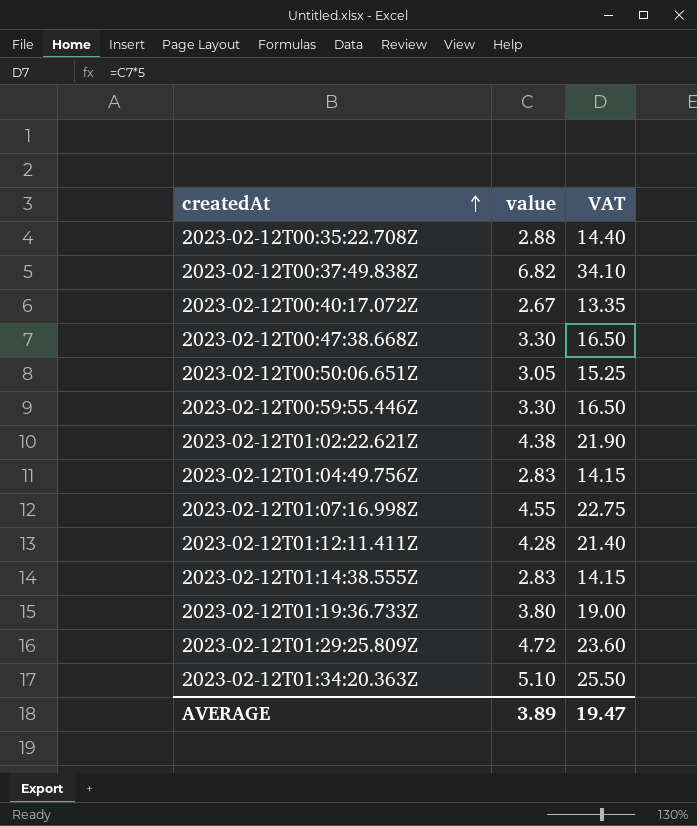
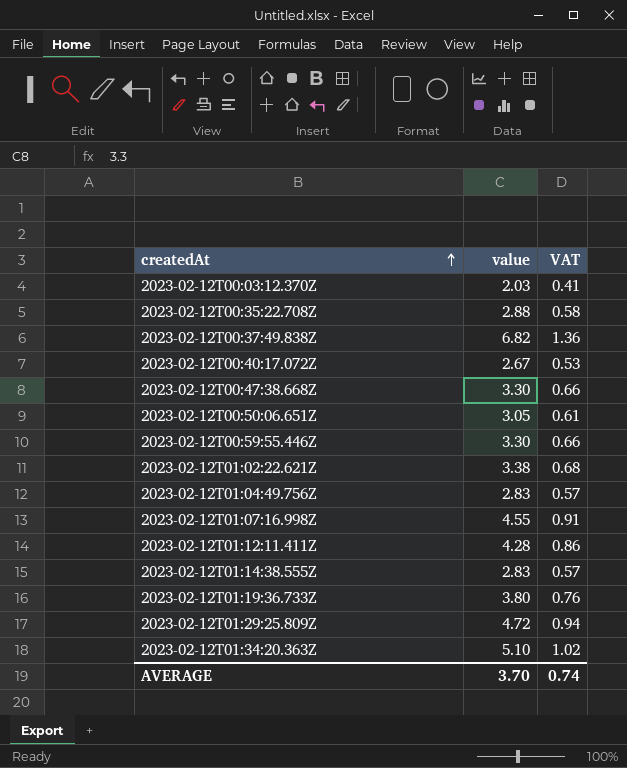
column VAT | formula: [value] * 5 -> [value] * 0.2
row 2023-02-12T00:03:12.370Z: none -> 2.03 | 0.41
2023-02-12T01:02:22.621Z | value: 4.38 -> 3.38
AVERAGE | value: 3.89 -> 3.70
AVERAGE | VAT: 19.47 -> 0.74

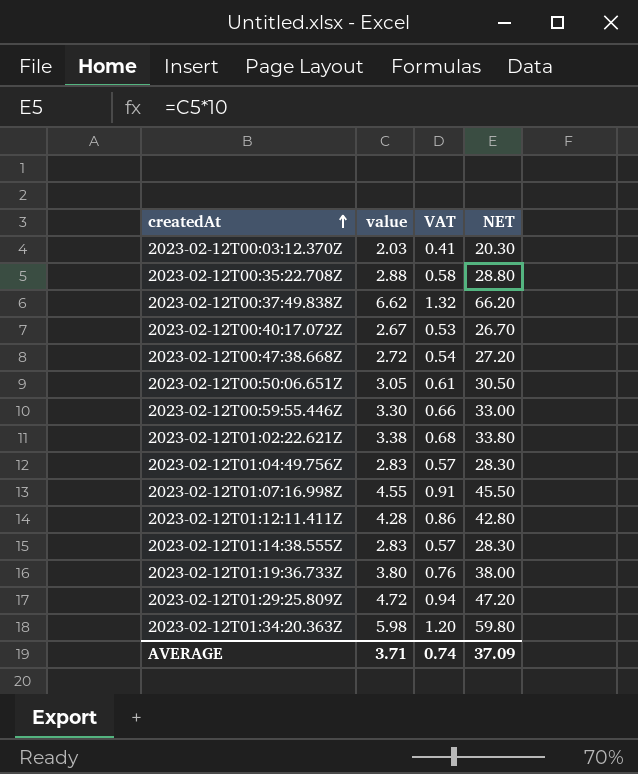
column NET | formula: none -> [value] * 10
2023-02-12T00:37:49.838Z | value: 6.82 -> 6.62
2023-02-12T00:37:49.838Z | VAT: 1.36 -> 1.32
2023-02-12T00:47:38.668Z | value: 3.30 -> 2.72
2023-02-12T00:47:38.668Z | VAT: 0.66 -> 0.54
2023-02-12T01:34:20.363Z | value: 5.10 -> 5.98
2023-02-12T01:34:20.363Z | VAT: 1.02 -> 1.20
AVERAGE | value: 3.70 -> 3.71

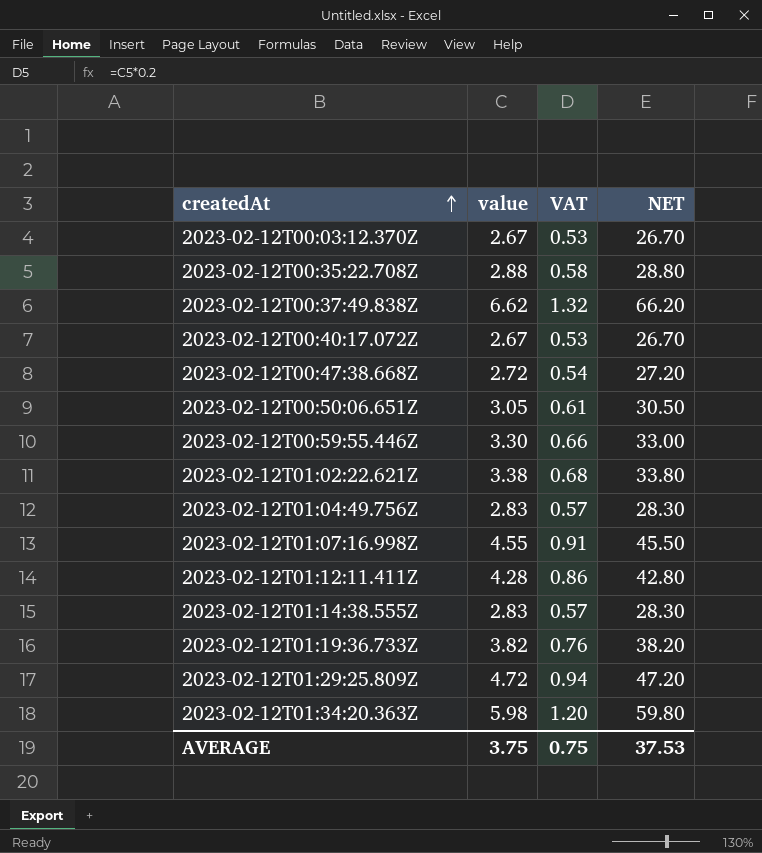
2023-02-12T00:03:12.370Z | value: 2.03 -> 2.67
2023-02-12T00:03:12.370Z | VAT: 0.41 -> 0.53
2023-02-12T00:03:12.370Z | NET: 20.30 -> 26.70
2023-02-12T01:19:36.733Z | value: 3.80 -> 3.82
2023-02-12T01:19:36.733Z | NET: 38.00 -> 38.20
AVERAGE | value: 3.71 -> 3.75
AVERAGE | VAT: 0.74 -> 0.75
AVERAGE | NET: 37.09 -> 37.53

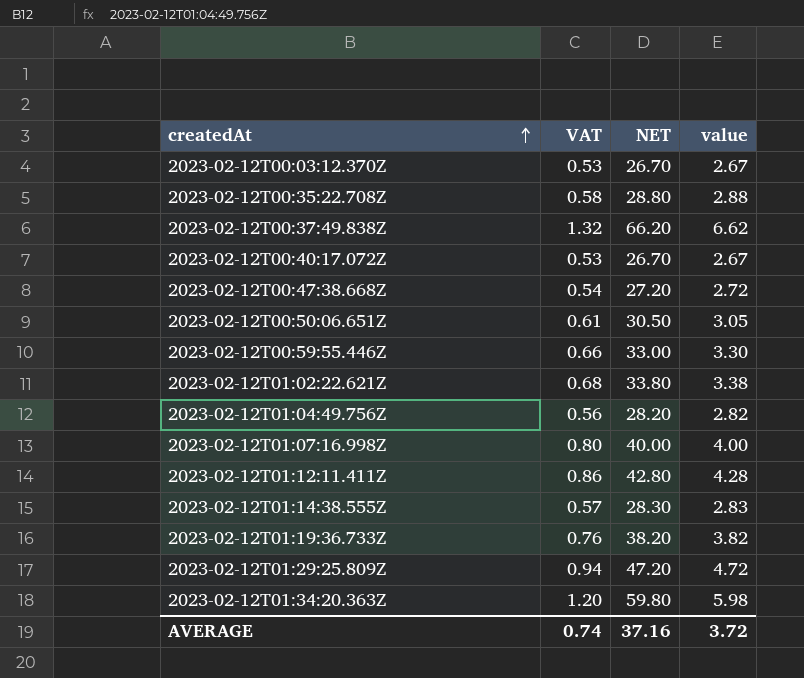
column value | position: 2 -> 4
2023-02-12T01:04:49.756Z | VAT: 0.57 -> 0.56
2023-02-12T01:04:49.756Z | NET: 28.30 -> 28.20
2023-02-12T01:04:49.756Z | value: 2.83 -> 2.82
2023-02-12T01:07:16.998Z | VAT: 0.91 -> 0.80
2023-02-12T01:07:16.998Z | NET: 45.50 -> 40.00
2023-02-12T01:07:16.998Z | value: 4.55 -> 4.00
AVERAGE | VAT: 0.75 -> 0.74
AVERAGE | NET: 37.53 -> 37.16
AVERAGE | value: 3.75 -> 3.72

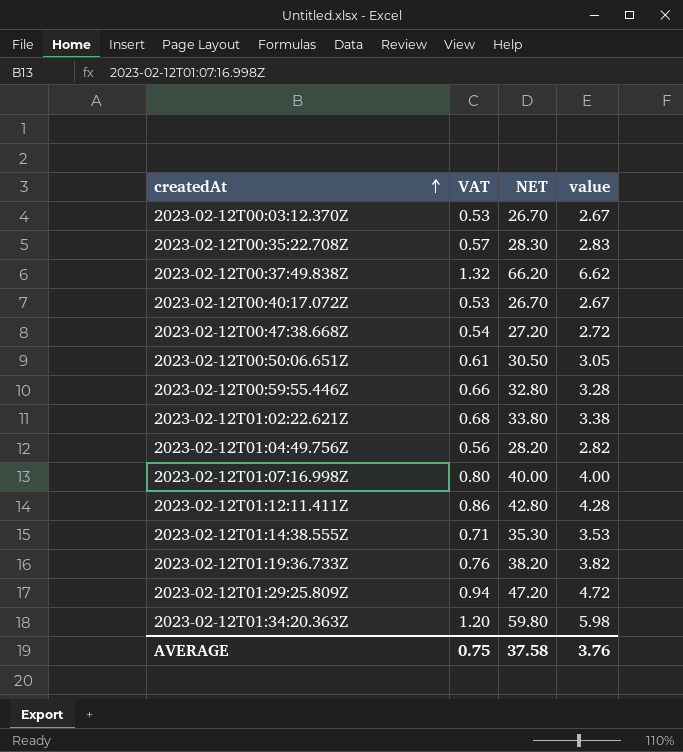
2023-02-12T00:35:22.708Z | VAT: 0.58 -> 0.57
2023-02-12T00:35:22.708Z | NET: 28.80 -> 28.30
2023-02-12T00:35:22.708Z | value: 2.88 -> 2.83
2023-02-12T00:59:55.446Z | NET: 33.00 -> 32.80
2023-02-12T00:59:55.446Z | value: 3.30 -> 3.28
2023-02-12T01:14:38.555Z | VAT: 0.57 -> 0.71
2023-02-12T01:14:38.555Z | NET: 28.30 -> 35.30
2023-02-12T01:14:38.555Z | value: 2.83 -> 3.53
AVERAGE | VAT: 0.74 -> 0.75
AVERAGE | NET: 37.16 -> 37.58
AVERAGE | value: 3.72 -> 3.76

